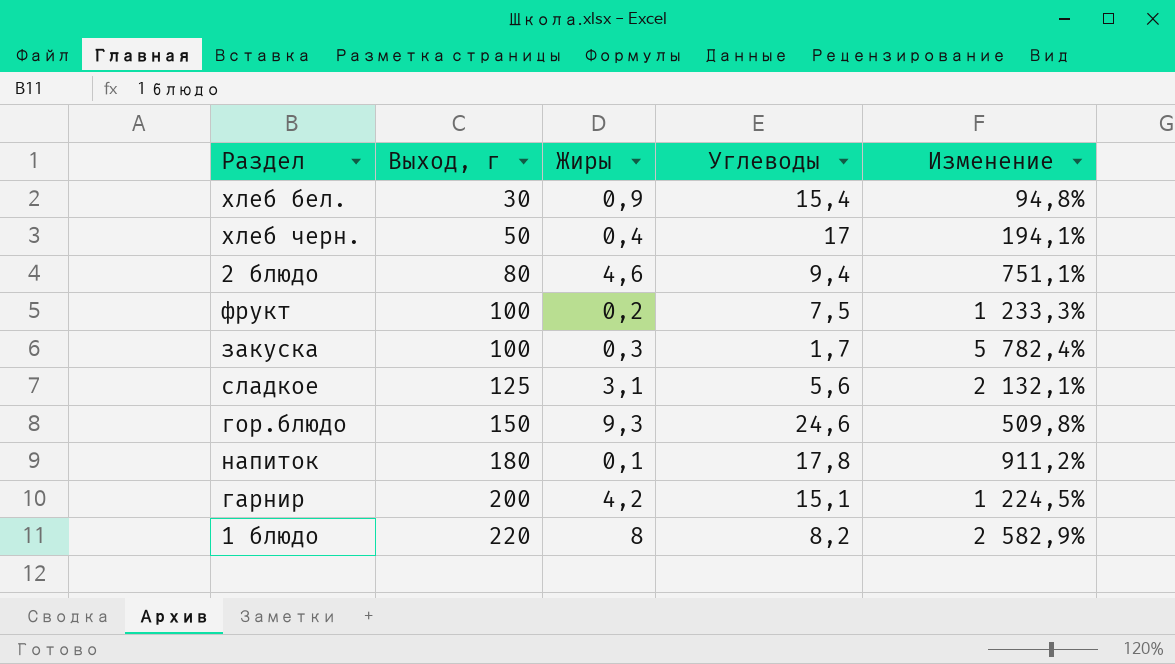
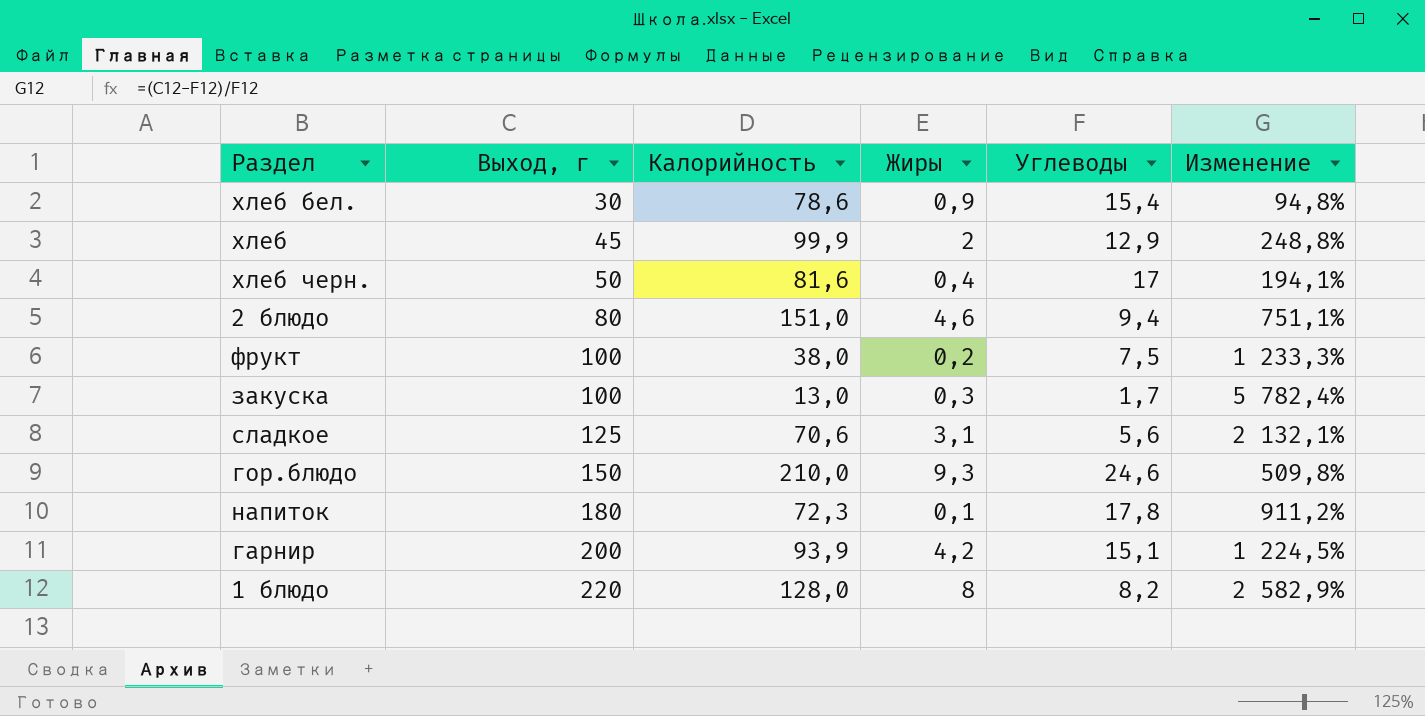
column Калорийность | position: none -> 3
row хлеб: none -> 45 | 99,9 | 2 | 12,9 | 248,8%

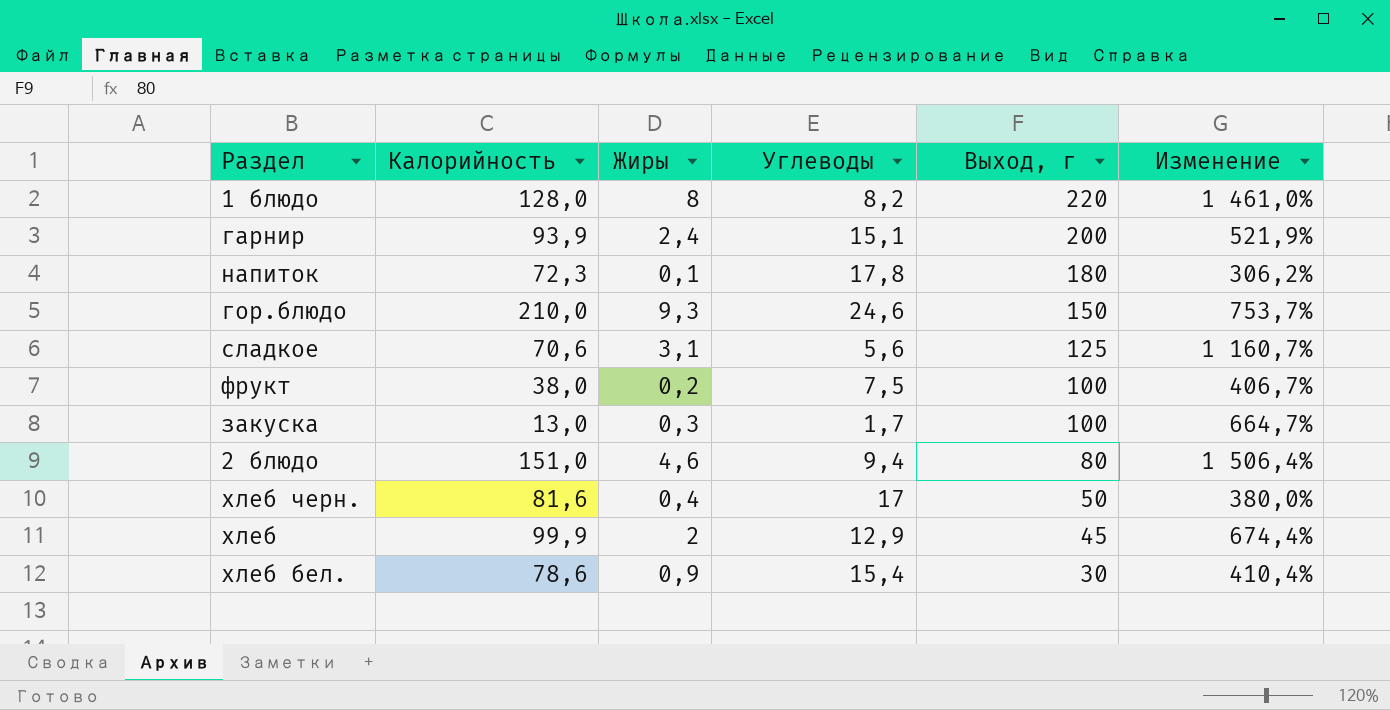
row order: Выход, г ascending -> Выход, г descending
column Выход, г | position: 2 -> 5
column Изменение | formula: ([Выход, г] - [Углеводы]) / [Углеводы] -> ([Калорийность] - [Углеводы]) / [Углеводы]
гарнир | Жиры: 4,2 -> 2,4

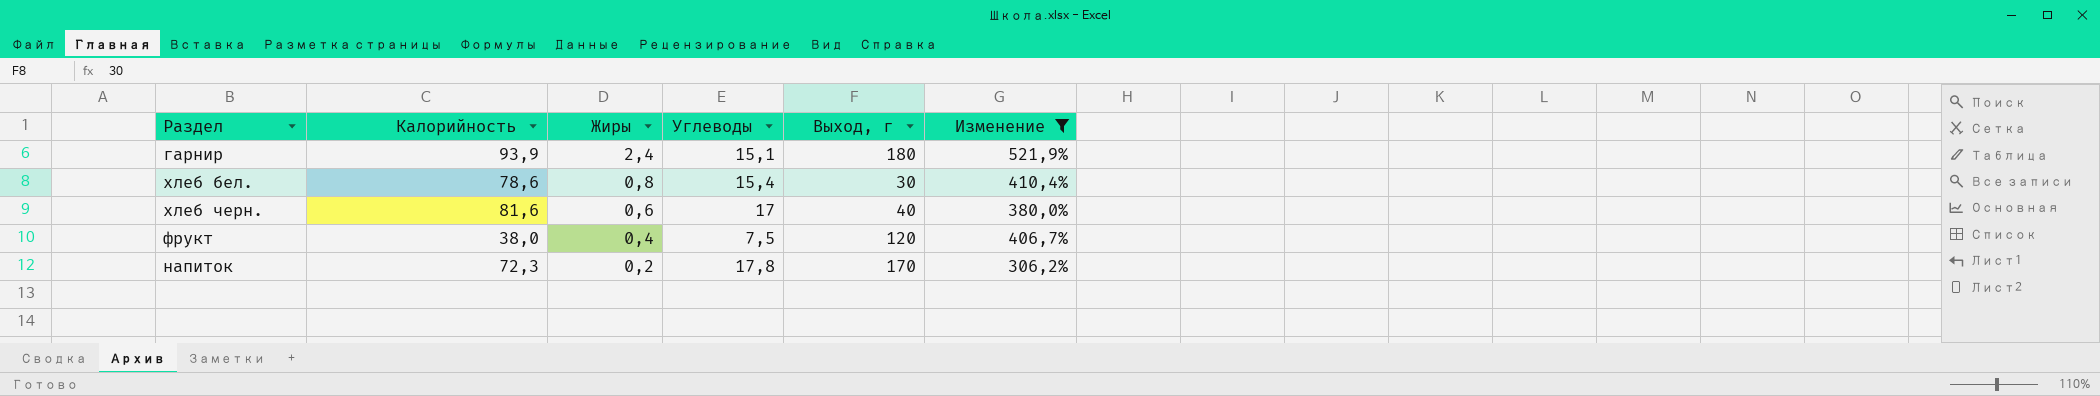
filter: none -> Изменение <= 521,9%
row order: Выход, г descending -> Жиры descending
гарнир | Выход, г: 200 -> 180
хлеб бел. | Жиры: 0,9 -> 0,8
хлеб черн. | Жиры: 0,4 -> 0,6
хлеб черн. | Выход, г: 50 -> 40
фрукт | Жиры: 0,2 -> 0,4
фрукт | Выход, г: 100 -> 120
напиток | Жиры: 0,1 -> 0,2
напиток | Выход, г: 180 -> 170

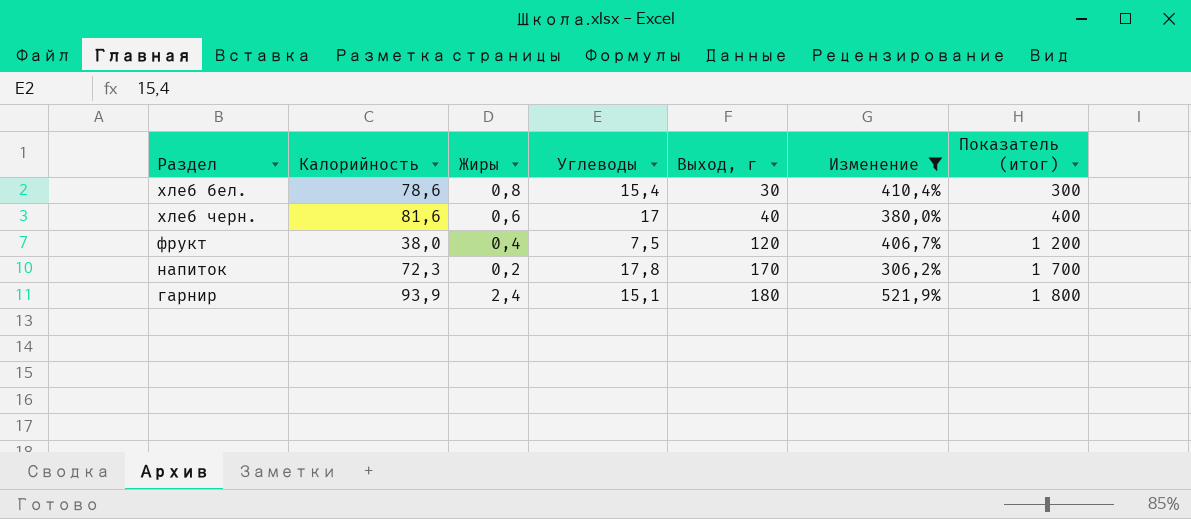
row order: Жиры descending -> Выход, г ascending
column Показатель (итог) | formula: none -> [Выход, г] * 10

